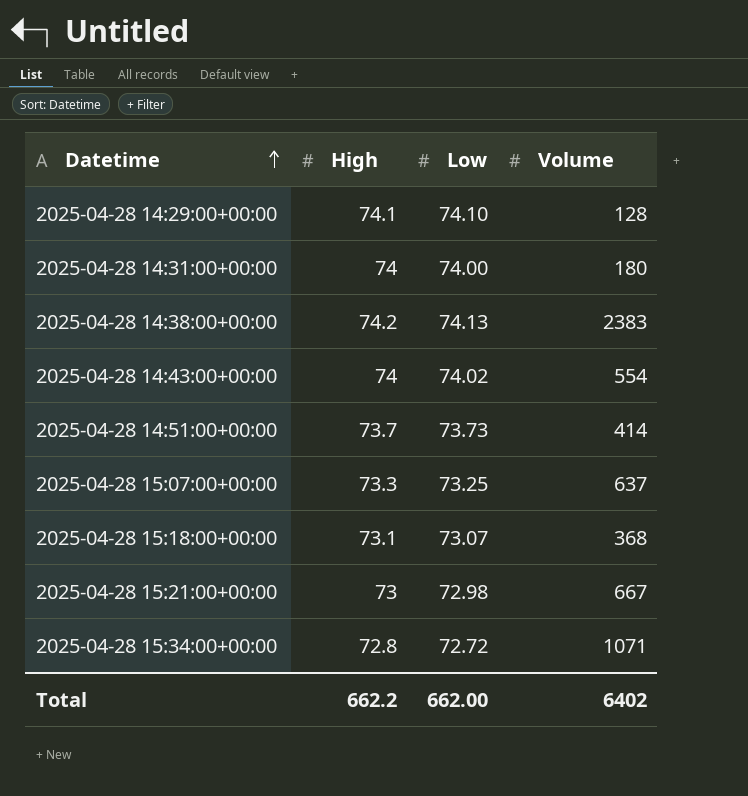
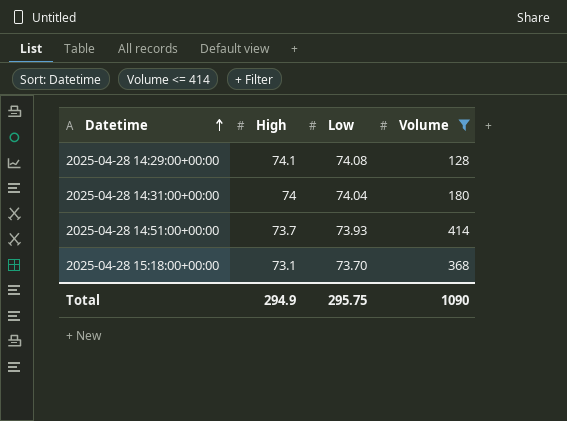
filter: none -> Volume <= 414
2025-04-28 14:29:00+00:00 | Low: 74.10 -> 74.08
2025-04-28 14:31:00+00:00 | Low: 74.00 -> 74.04
2025-04-28 14:51:00+00:00 | Low: 73.73 -> 73.93
2025-04-28 15:18:00+00:00 | Low: 73.07 -> 73.70
Total | High: 662.2 -> 294.9
Total | Low: 662.00 -> 295.75
Total | Volume: 6402 -> 1090

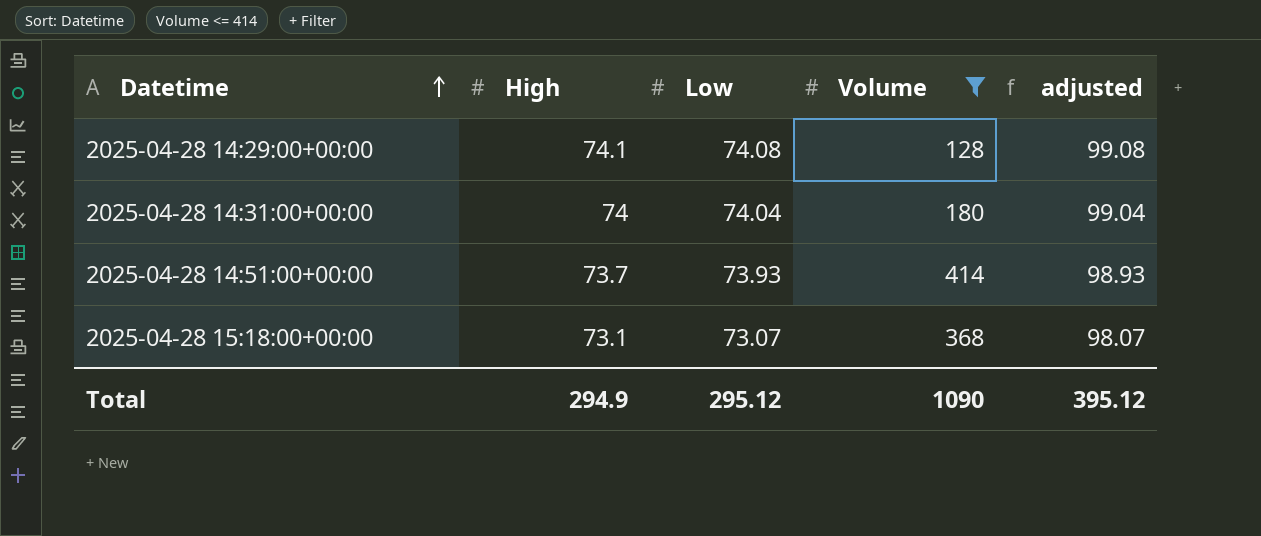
column adjusted | formula: none -> [Low] + 25
2025-04-28 15:18:00+00:00 | Low: 73.70 -> 73.07
Total | Low: 295.75 -> 295.12

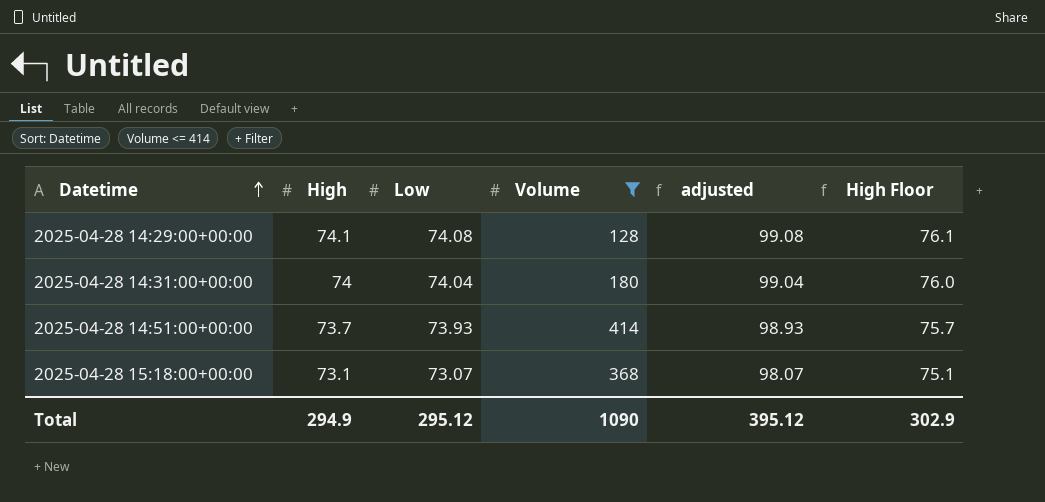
column High Floor | formula: none -> [High] + 2

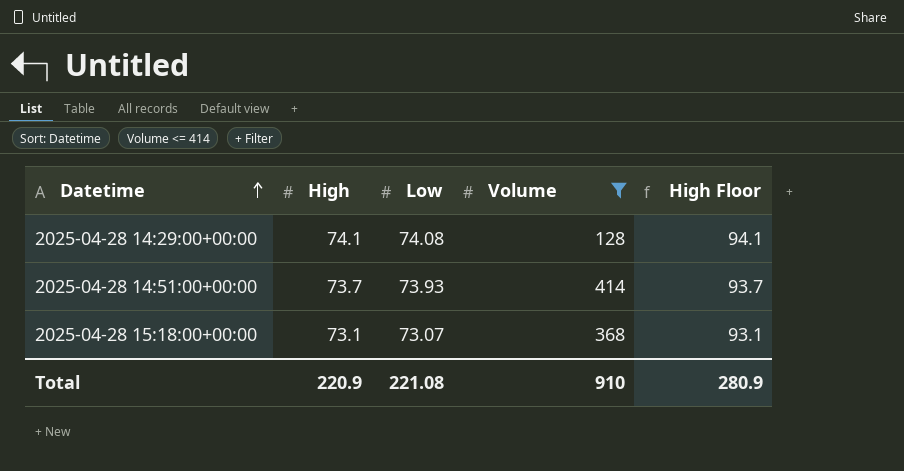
column adjusted | formula: [Low] + 25 -> none
column High Floor | formula: [High] + 2 -> [High] + 20
row 2025-04-28 14:31:00+00:00: 74 | 74.04 | 180 | 99.04 | 76.0 -> none
Total | High: 294.9 -> 220.9
Total | Low: 295.12 -> 221.08
Total | Volume: 1090 -> 910
Total | High Floor: 302.9 -> 280.9

